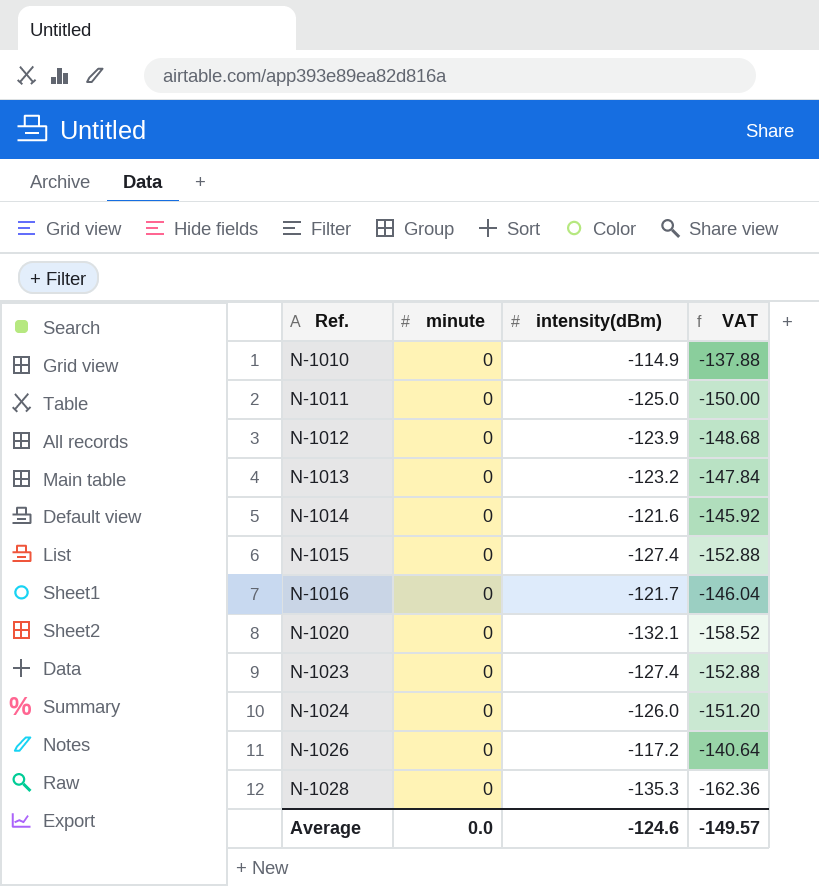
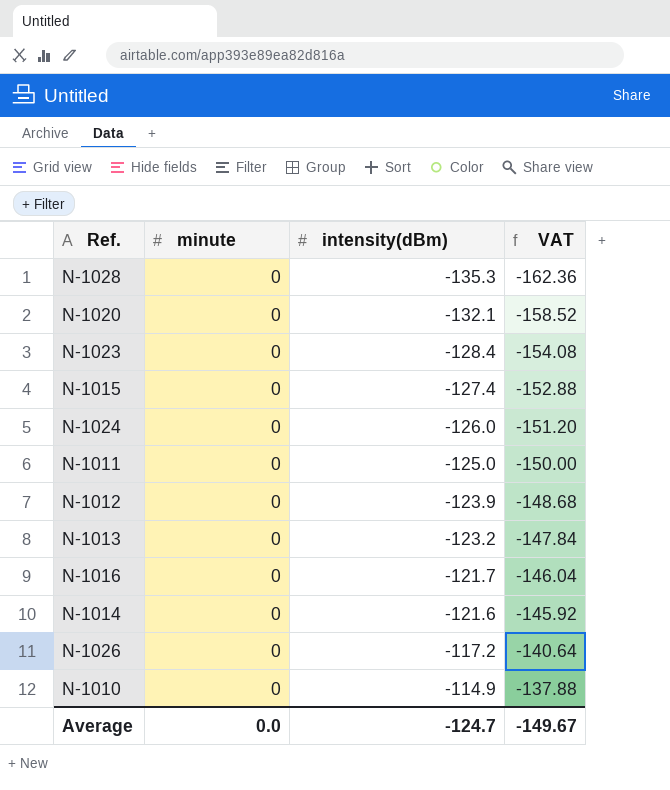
row order: Ref. ascending -> intensity(dBm) ascending
N-1023 | intensity(dBm): -127.4 -> -128.4
N-1023 | VAT: -152.88 -> -154.08
Average | intensity(dBm): -124.6 -> -124.7
Average | VAT: -149.57 -> -149.67

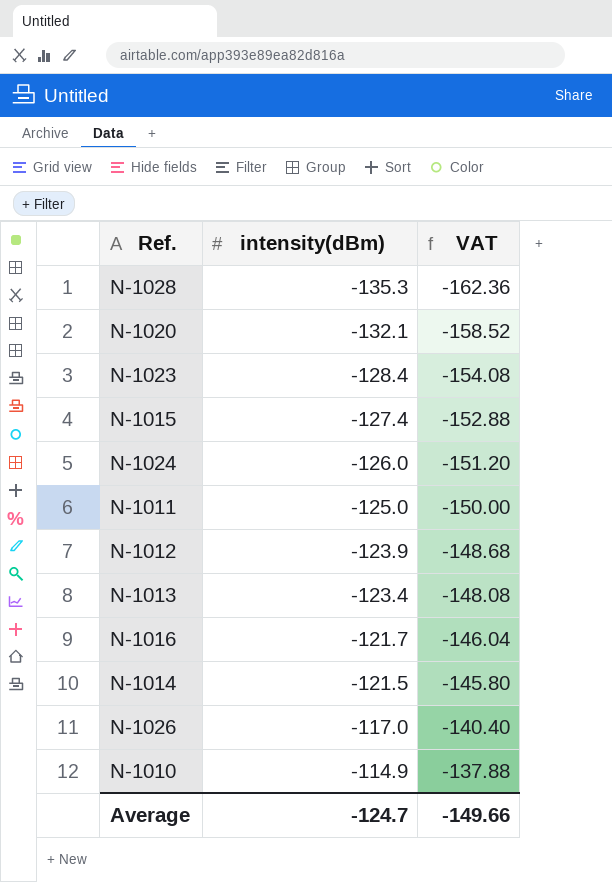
column minute | position: 2 -> none
N-1013 | intensity(dBm): -123.2 -> -123.4
N-1013 | VAT: -147.84 -> -148.08
N-1014 | intensity(dBm): -121.6 -> -121.5
N-1014 | VAT: -145.92 -> -145.80
N-1026 | intensity(dBm): -117.2 -> -117.0
N-1026 | VAT: -140.64 -> -140.40
Average | VAT: -149.67 -> -149.66

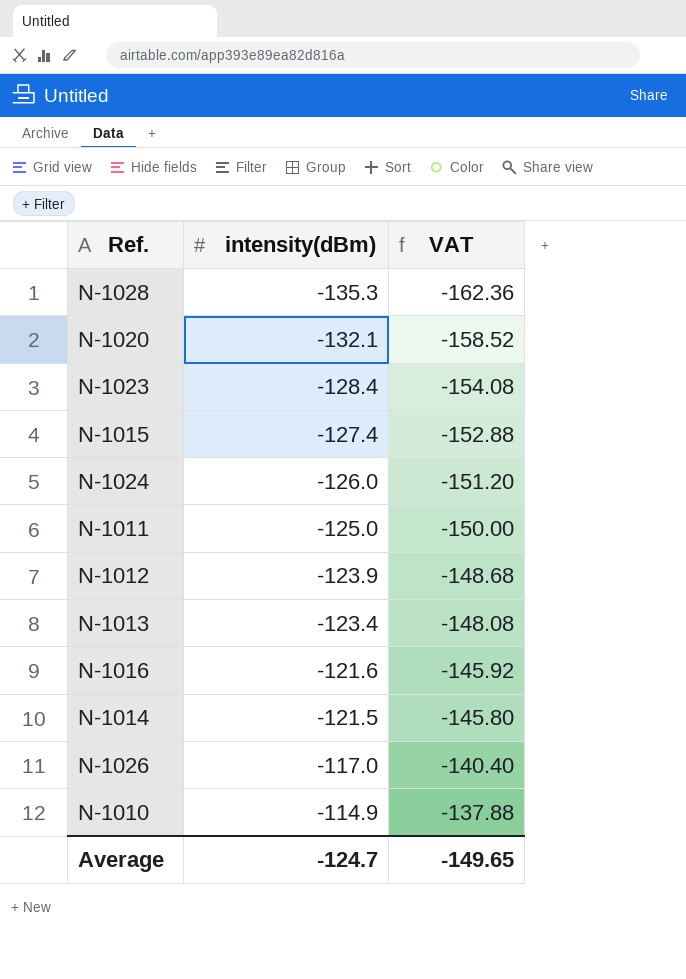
N-1016 | intensity(dBm): -121.7 -> -121.6
N-1016 | VAT: -146.04 -> -145.92
Average | VAT: -149.66 -> -149.65

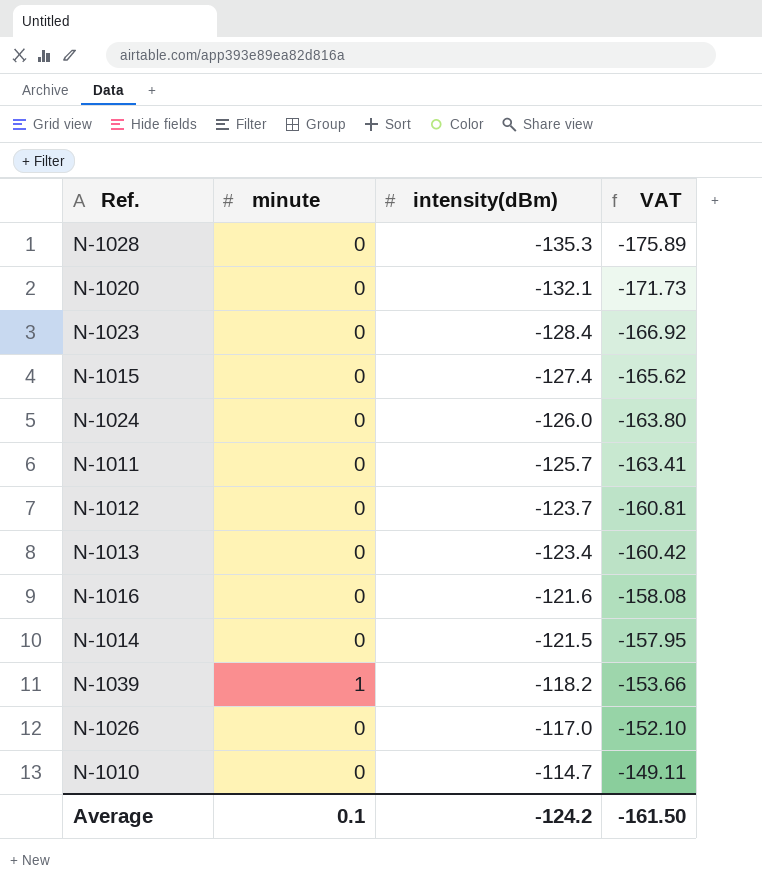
column minute | position: none -> 2
column VAT | formula: [intensity(dBm)] * 1.2 -> [intensity(dBm)] * 1.3
N-1011 | intensity(dBm): -125.0 -> -125.7
N-1012 | intensity(dBm): -123.9 -> -123.7
row N-1039: none -> 1 | -118.2 | -153.66
N-1010 | intensity(dBm): -114.9 -> -114.7
Average | intensity(dBm): -124.7 -> -124.2
Average | VAT: -149.65 -> -161.50

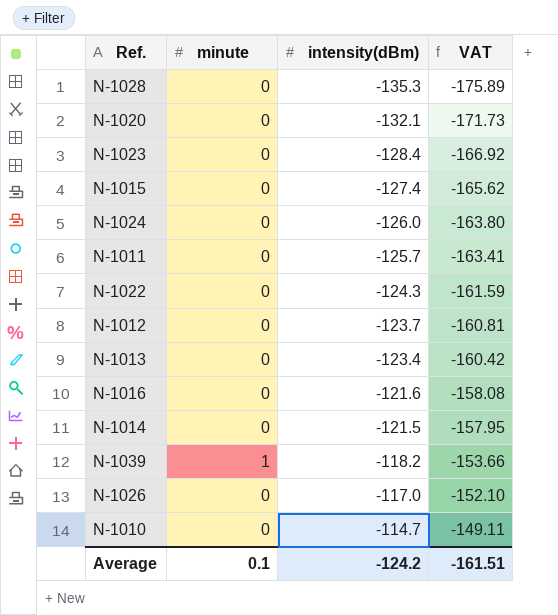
row N-1022: none -> 0 | -124.3 | -161.59
Average | VAT: -161.50 -> -161.51

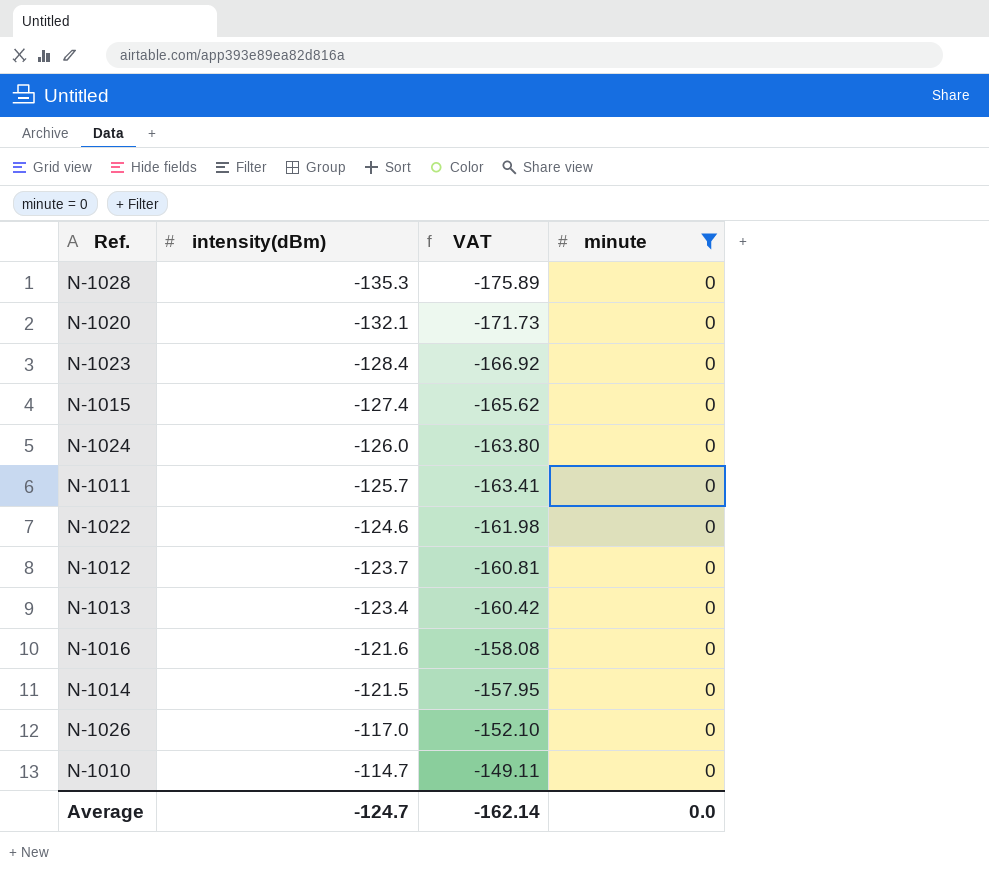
filter: none -> minute = 0
column minute | position: 2 -> 4
N-1022 | intensity(dBm): -124.3 -> -124.6
N-1022 | VAT: -161.59 -> -161.98
Average | intensity(dBm): -124.2 -> -124.7
Average | VAT: -161.51 -> -162.14
Average | minute: 0.1 -> 0.0

